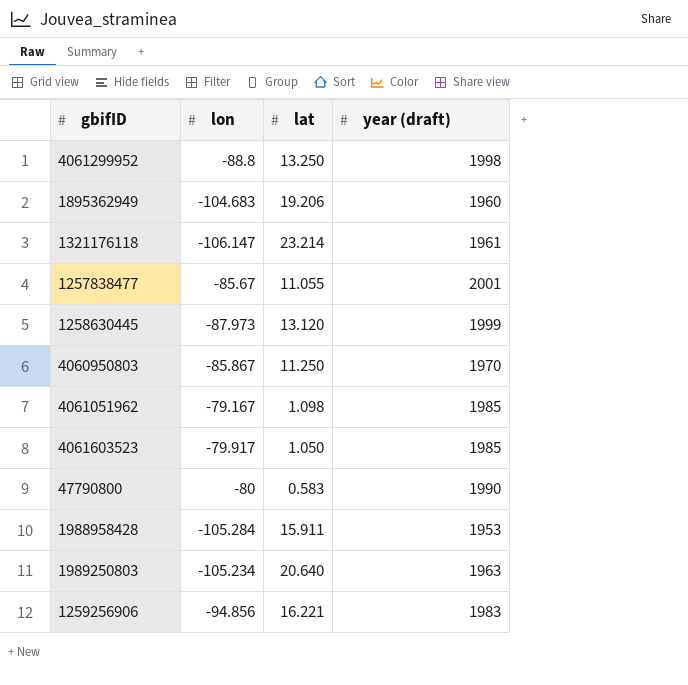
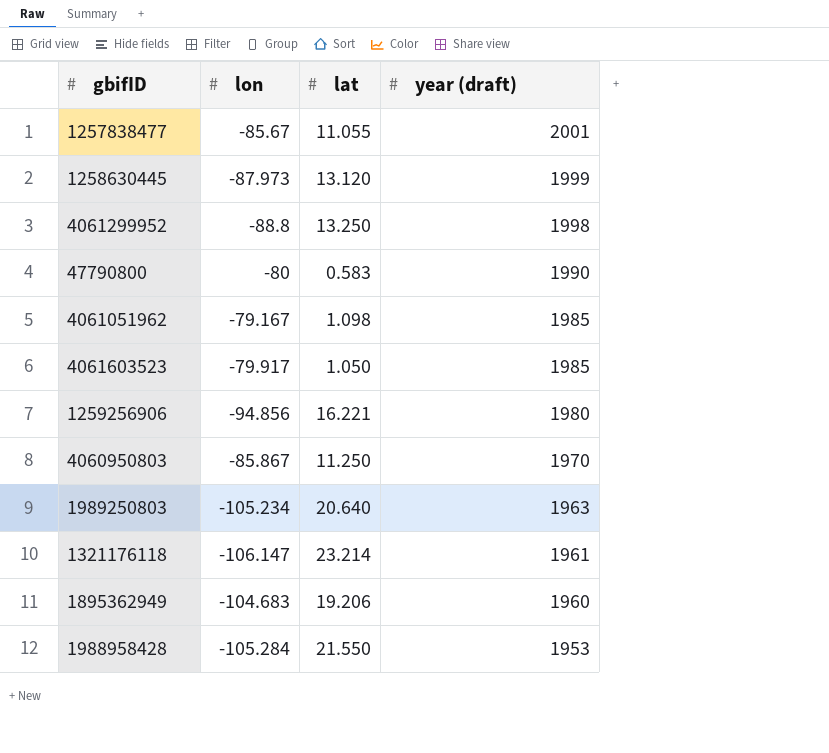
row order: none -> year (draft) descending
1259256906 | year (draft): 1983 -> 1980
1988958428 | lat: 15.911 -> 21.550

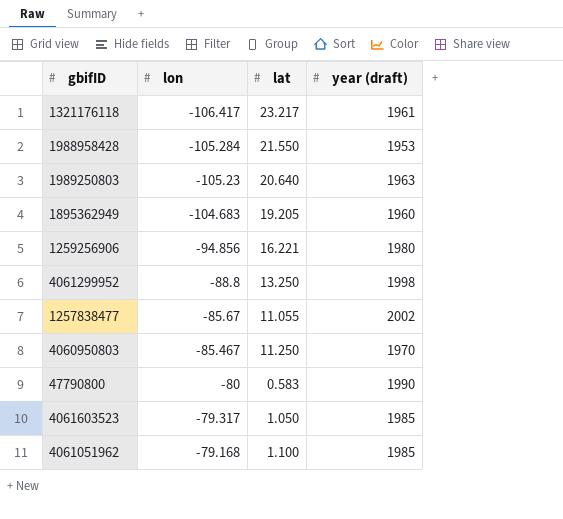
row order: year (draft) descending -> lon ascending
row 1258630445: -87.973 | 13.120 | 1999 -> none
1321176118 | lon: -106.147 -> -106.417
1321176118 | lat: 23.214 -> 23.217
1989250803 | lon: -105.234 -> -105.23
1895362949 | lat: 19.206 -> 19.205
1257838477 | year (draft): 2001 -> 2002
4060950803 | lon: -85.867 -> -85.467
4061603523 | lon: -79.917 -> -79.317
4061051962 | lon: -79.167 -> -79.168
4061051962 | lat: 1.098 -> 1.100

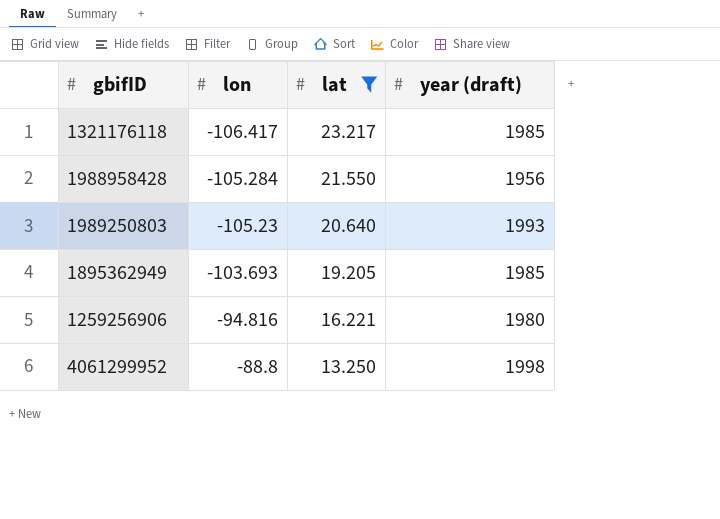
filter: none -> lat >= 13.250
1321176118 | year (draft): 1961 -> 1985
1988958428 | year (draft): 1953 -> 1956
1989250803 | year (draft): 1963 -> 1993
1895362949 | lon: -104.683 -> -103.693
1895362949 | year (draft): 1960 -> 1985
1259256906 | lon: -94.856 -> -94.816

